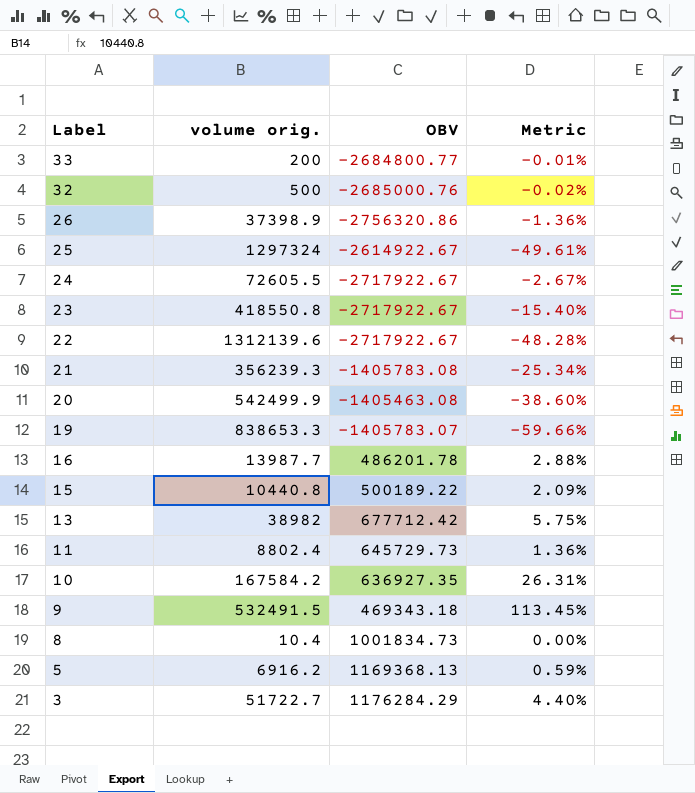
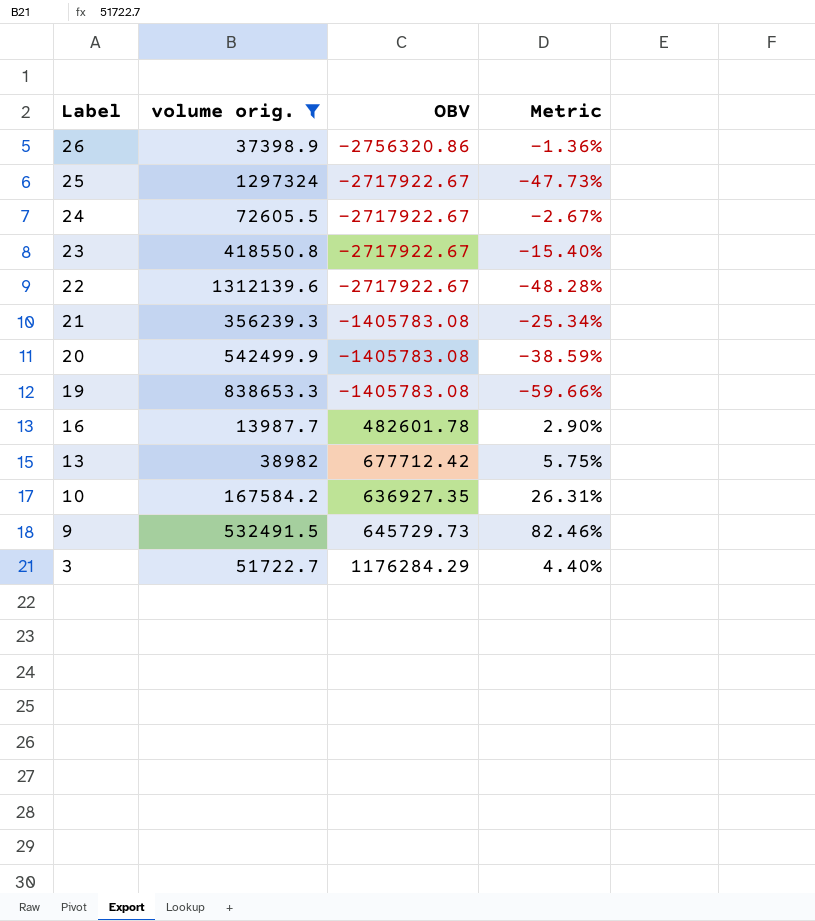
filter: none -> volume orig. >= 13987.7
25 | OBV: -2614922.67 -> -2717922.67
25 | Metric: -49.61% -> -47.73%
20 | OBV: -1405463.08 -> -1405783.08
20 | Metric: -38.60% -> -38.59%
19 | OBV: -1405783.07 -> -1405783.08
16 | OBV: 486201.78 -> 482601.78
16 | Metric: 2.88% -> 2.90%
9 | OBV: 469343.18 -> 645729.73
9 | Metric: 113.45% -> 82.46%

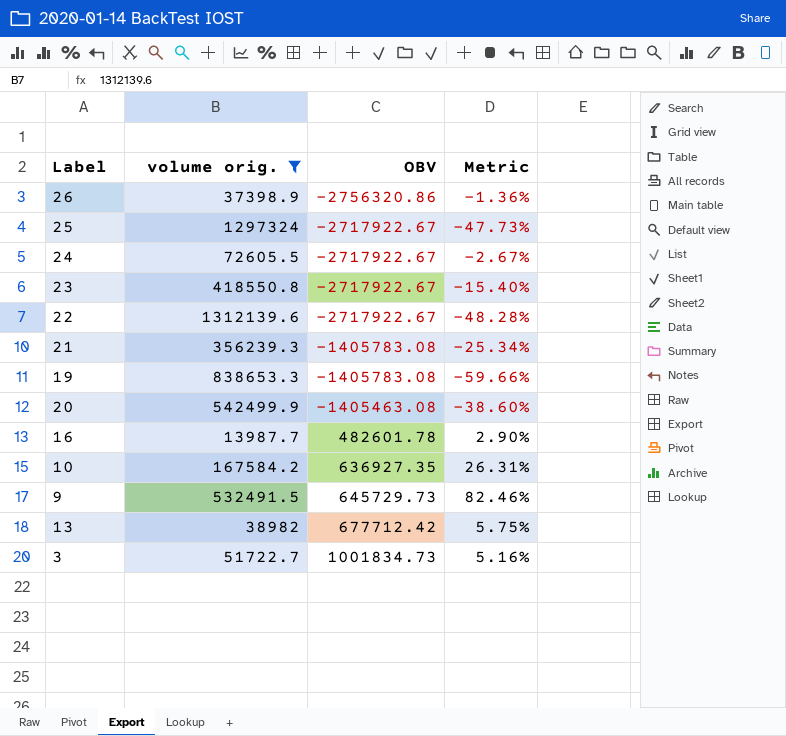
row order: Label descending -> OBV ascending
20 | OBV: -1405783.08 -> -1405463.08
20 | Metric: -38.59% -> -38.60%
3 | OBV: 1176284.29 -> 1001834.73
3 | Metric: 4.40% -> 5.16%

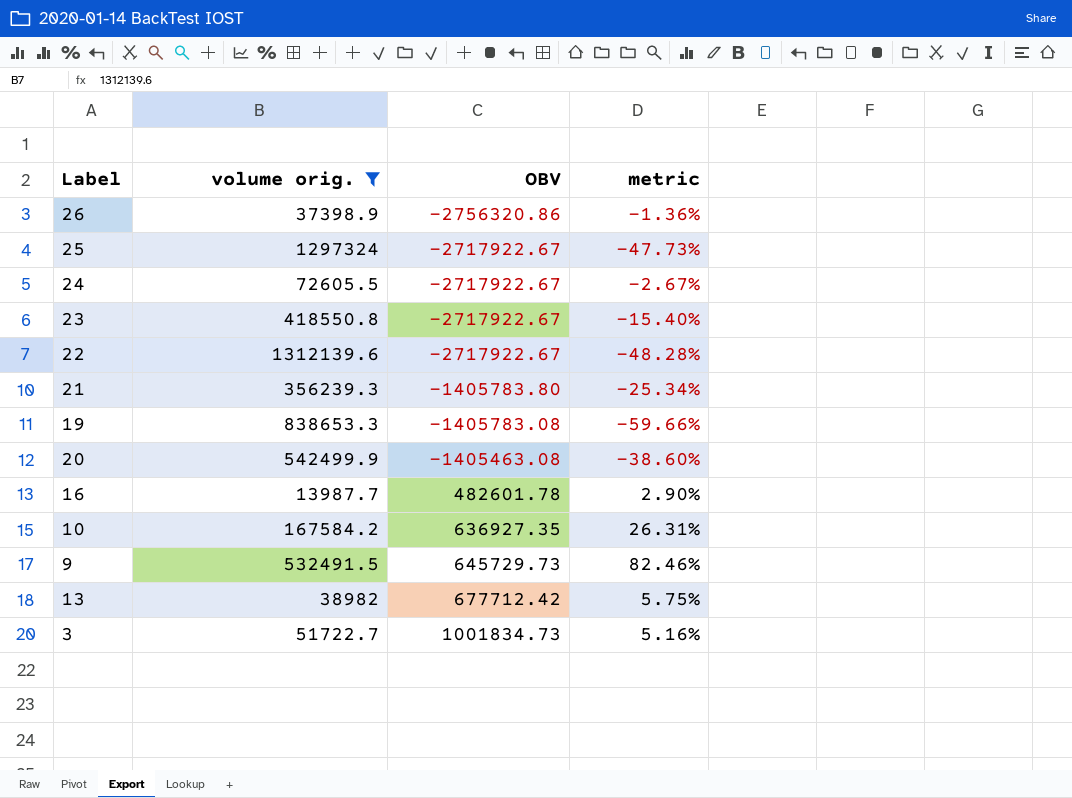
column name: Metric -> metric
21 | OBV: -1405783.08 -> -1405783.80

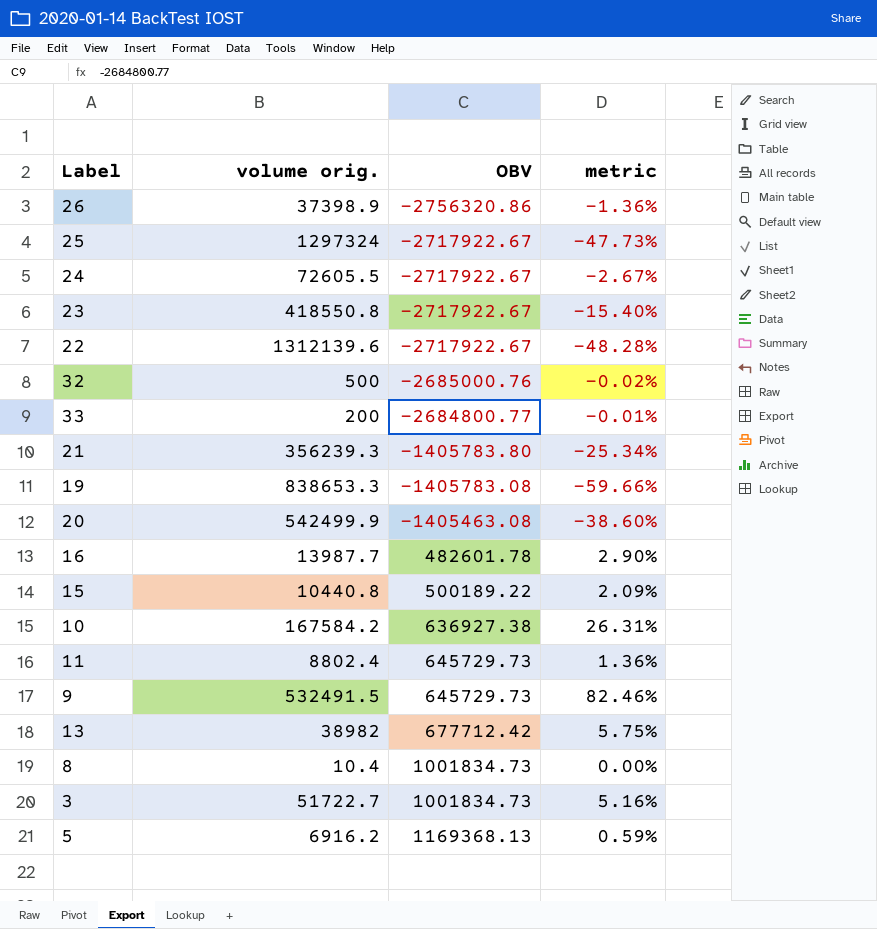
filter: volume orig. >= 13987.7 -> none
10 | OBV: 636927.35 -> 636927.38

